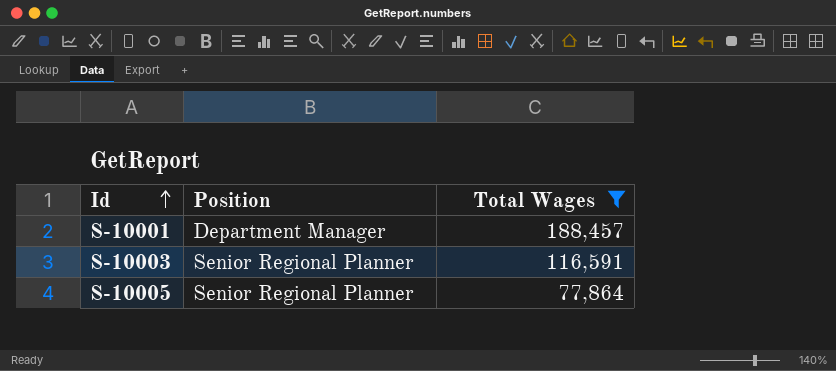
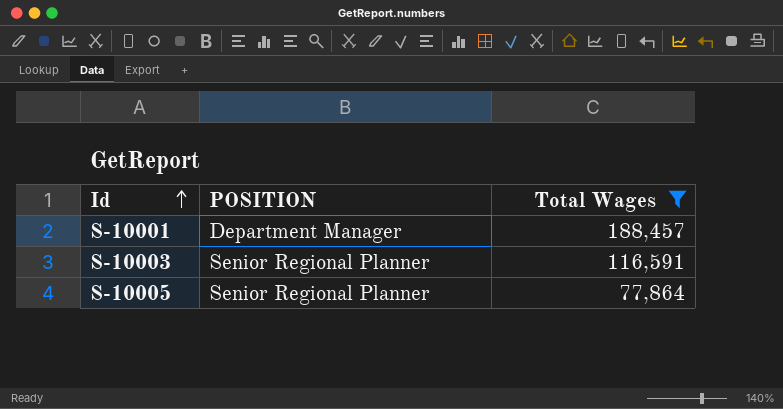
column name: Position -> POSITION

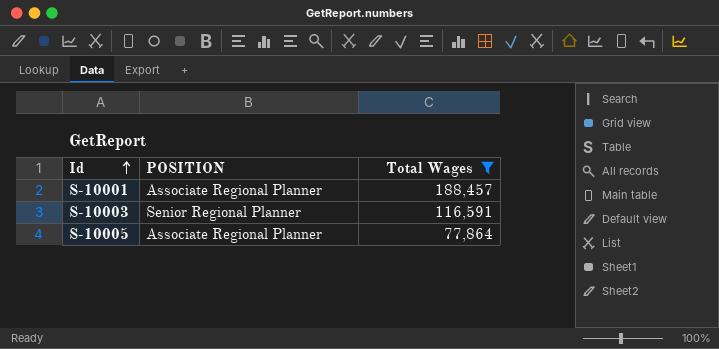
S-10001 | POSITION: Department Manager -> Associate Regional Planner
S-10005 | POSITION: Senior Regional Planner -> Associate Regional Planner

